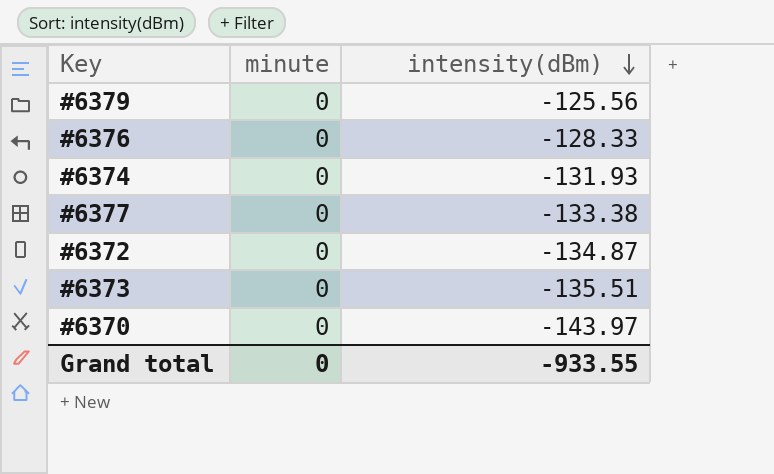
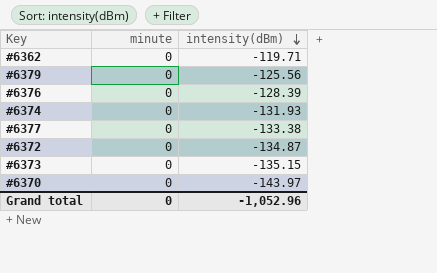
row #6362: none -> 0 | -119.71
#6376 | intensity(dBm): -128.33 -> -128.39
#6373 | intensity(dBm): -135.51 -> -135.15
Grand total | intensity(dBm): -933.55 -> -1,052.96

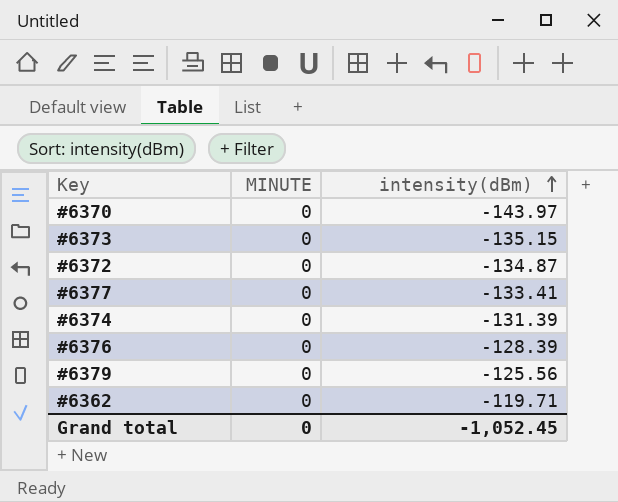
row order: intensity(dBm) descending -> intensity(dBm) ascending
column name: minute -> MINUTE
#6377 | intensity(dBm): -133.38 -> -133.41
#6374 | intensity(dBm): -131.93 -> -131.39
Grand total | intensity(dBm): -1,052.96 -> -1,052.45

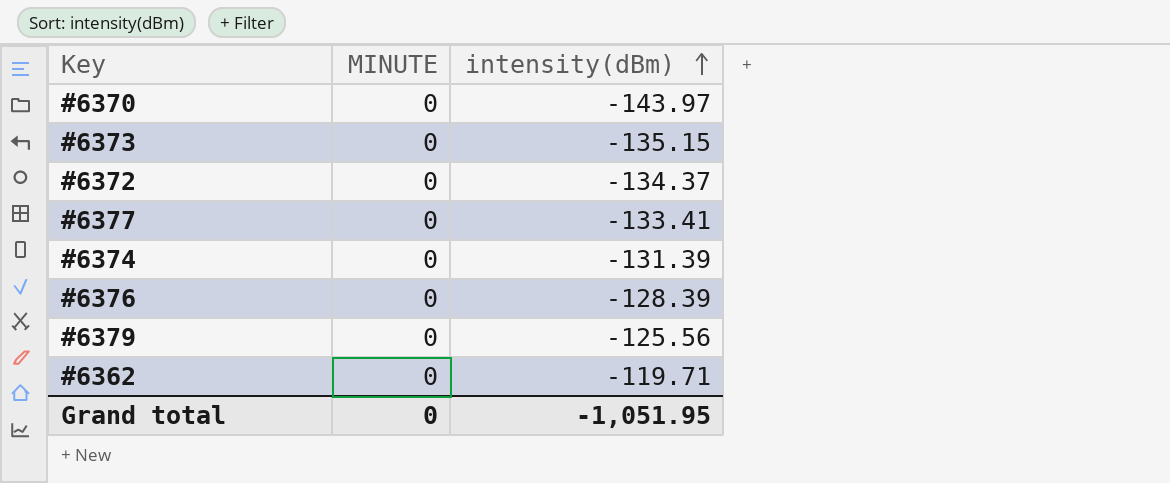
#6372 | intensity(dBm): -134.87 -> -134.37
Grand total | intensity(dBm): -1,052.45 -> -1,051.95

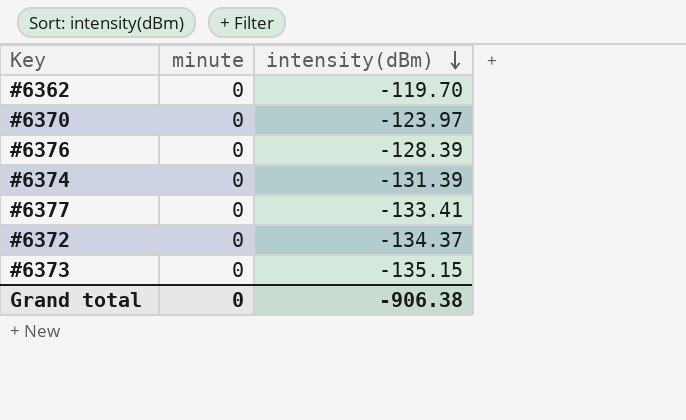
row order: intensity(dBm) ascending -> intensity(dBm) descending
column name: MINUTE -> minute
row #6379: 0 | -125.56 -> none
#6362 | intensity(dBm): -119.71 -> -119.70
#6370 | intensity(dBm): -143.97 -> -123.97
Grand total | intensity(dBm): -1,051.95 -> -906.38

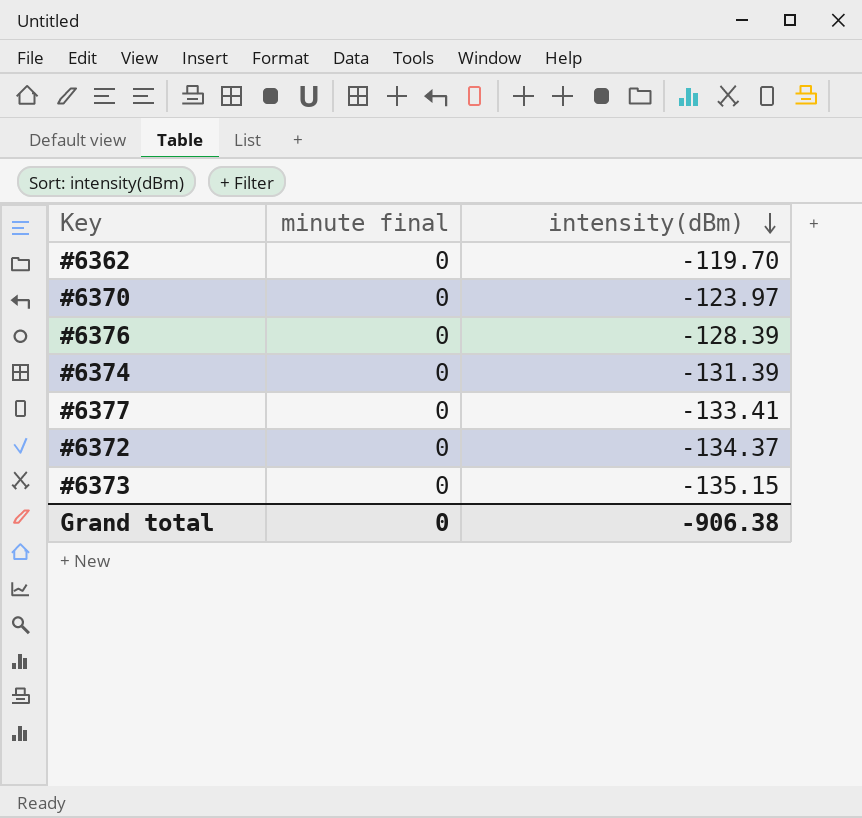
column name: minute -> minute final

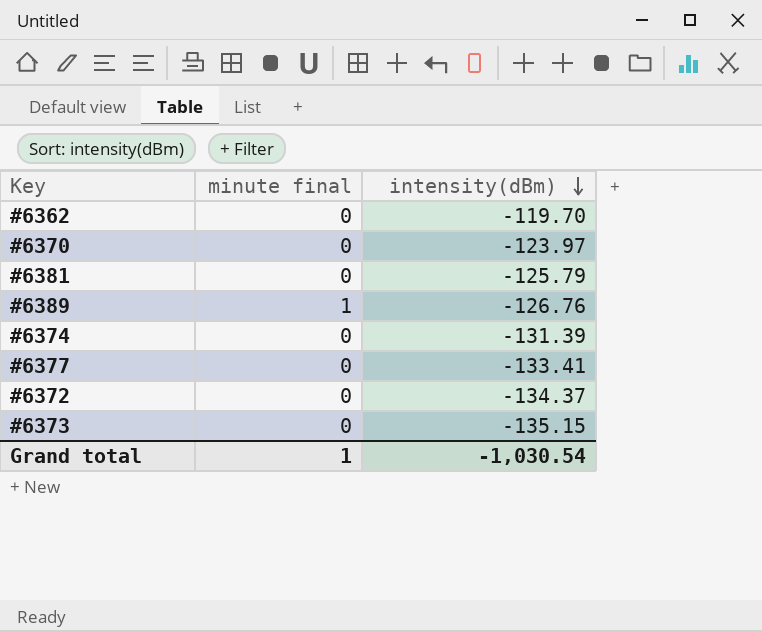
row #6376: 0 | -128.39 -> none
row #6381: none -> 0 | -125.79
row #6389: none -> 1 | -126.76
Grand total | minute final: 0 -> 1
Grand total | intensity(dBm): -906.38 -> -1,030.54

